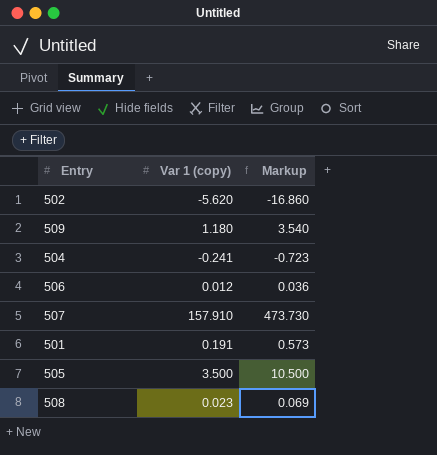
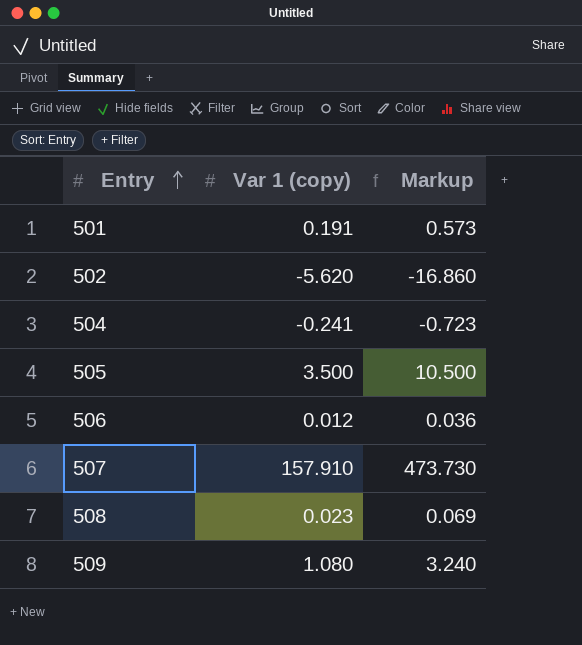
row order: none -> Entry ascending
509 | Var 1 (copy): 1.180 -> 1.080
509 | Markup: 3.540 -> 3.240

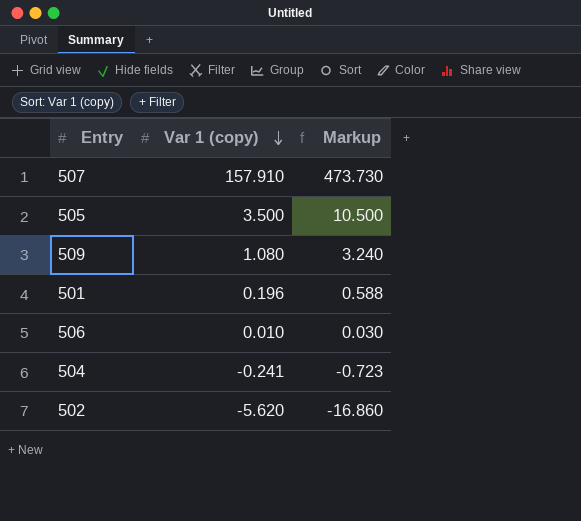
row order: Entry ascending -> Var 1 (copy) descending
row 508: 0.023 | 0.069 -> none
501 | Var 1 (copy): 0.191 -> 0.196
501 | Markup: 0.573 -> 0.588
506 | Var 1 (copy): 0.012 -> 0.010
506 | Markup: 0.036 -> 0.030

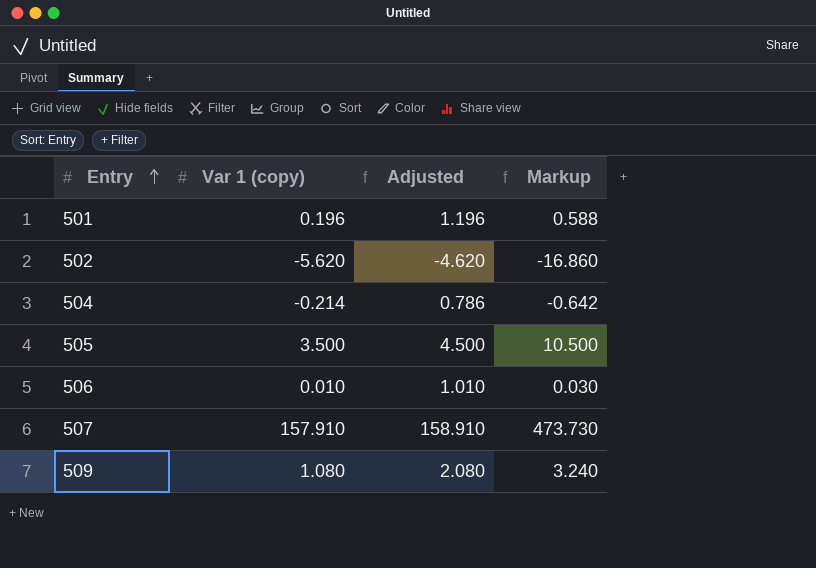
row order: Var 1 (copy) descending -> Entry ascending
column Adjusted | formula: none -> [Var 1 (copy)] + 1
504 | Var 1 (copy): -0.241 -> -0.214
504 | Markup: -0.723 -> -0.642

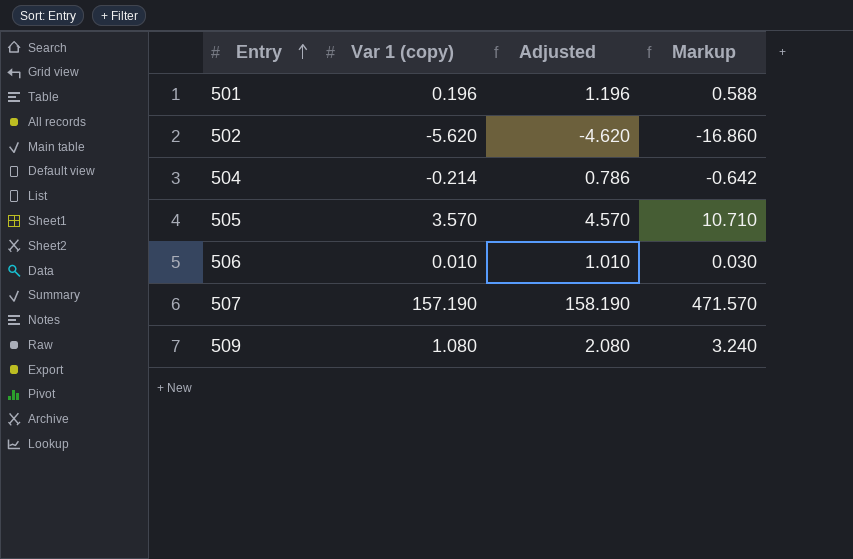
505 | Var 1 (copy): 3.500 -> 3.570
505 | Adjusted: 4.500 -> 4.570
505 | Markup: 10.500 -> 10.710
507 | Var 1 (copy): 157.910 -> 157.190
507 | Adjusted: 158.910 -> 158.190
507 | Markup: 473.730 -> 471.570

